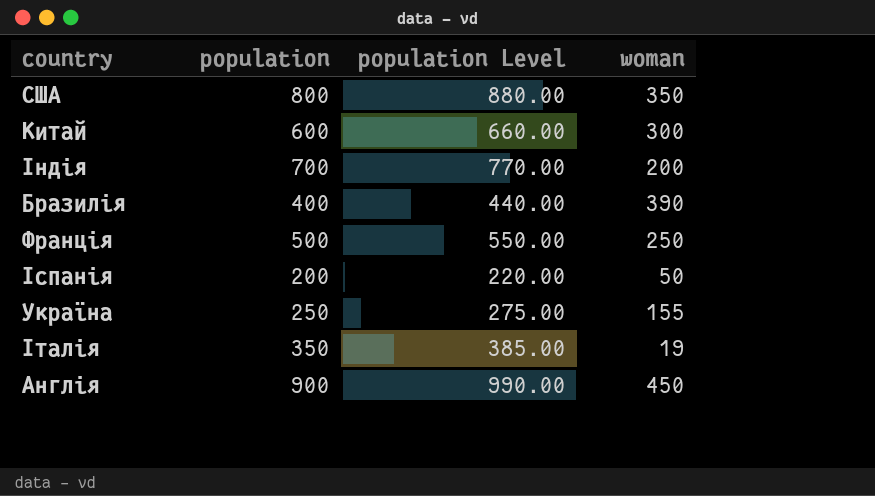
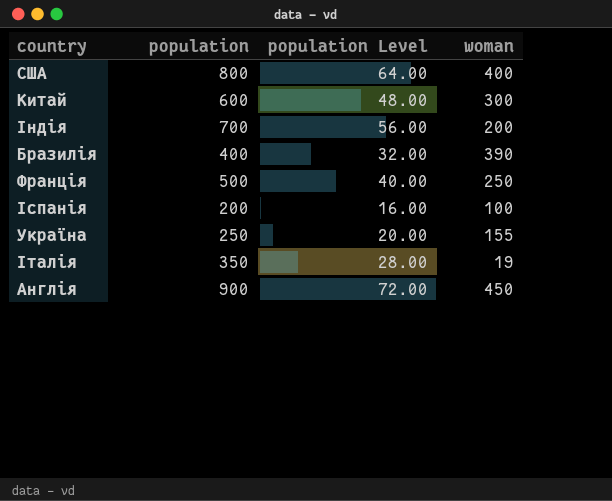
column population Level | formula: [population] * 1.1 -> [population] * 0.08
США | woman: 350 -> 400
Іспанія | woman: 50 -> 100

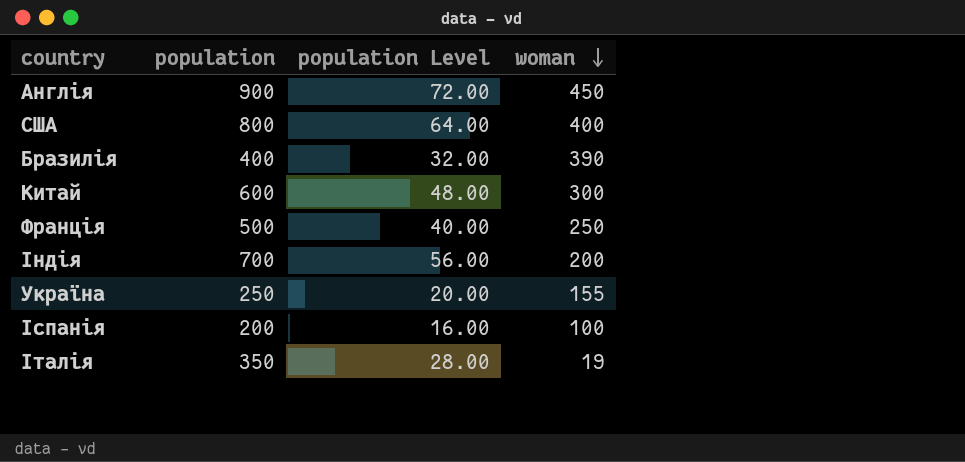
row order: none -> woman descending

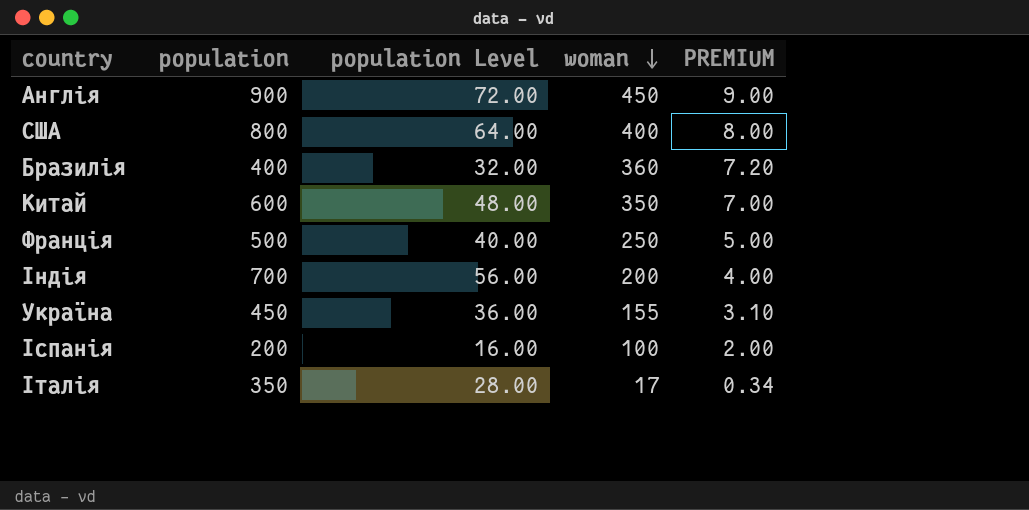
column PREMIUM | formula: none -> [woman] * 0.02
Бразилія | woman: 390 -> 360
Китай | woman: 300 -> 350
Україна | population: 250 -> 450
Україна | population Level: 20.00 -> 36.00
Італія | woman: 19 -> 17

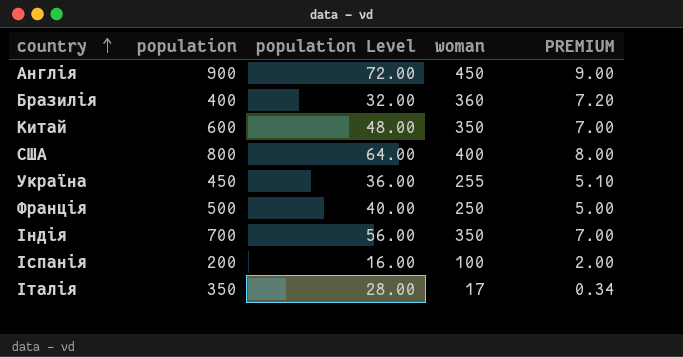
row order: woman descending -> country ascending
Україна | woman: 155 -> 255
Україна | PREMIUM: 3.10 -> 5.10
Індія | woman: 200 -> 350
Індія | PREMIUM: 4.00 -> 7.00

